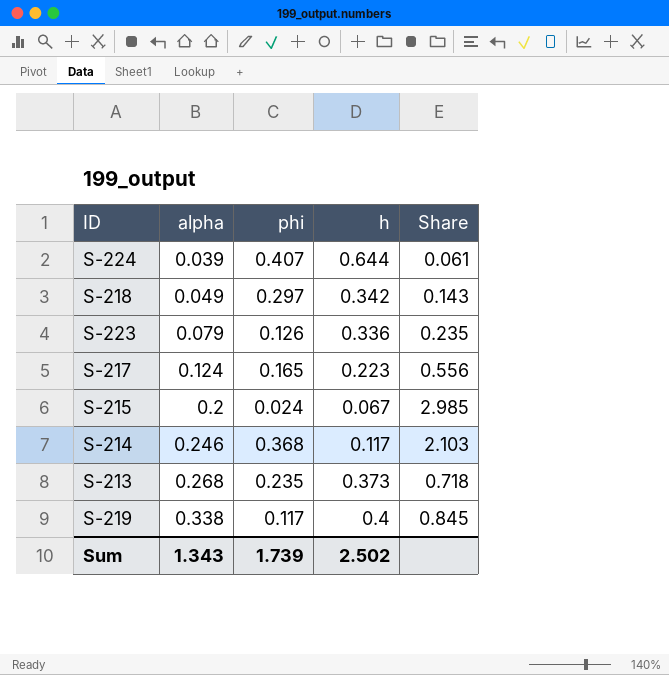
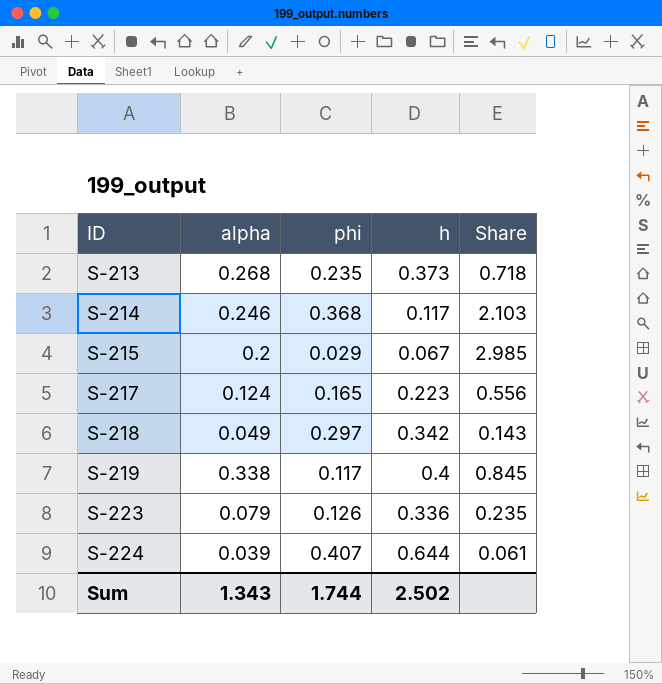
row order: alpha ascending -> ID ascending
S-215 | phi: 0.024 -> 0.029
Sum | phi: 1.739 -> 1.744

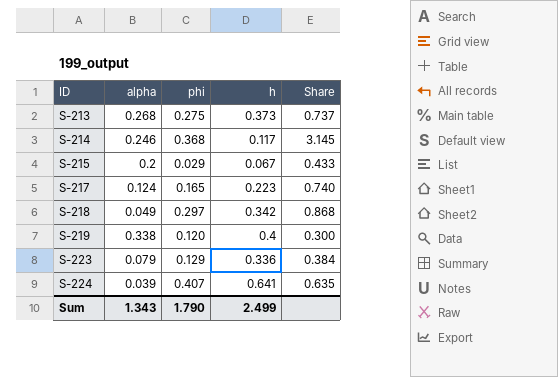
column Share | formula: [alpha] / [h] -> [phi] / [h]
S-213 | phi: 0.235 -> 0.275
S-219 | phi: 0.117 -> 0.120
S-223 | phi: 0.126 -> 0.129
S-224 | h: 0.644 -> 0.641
Sum | phi: 1.744 -> 1.790
Sum | h: 2.502 -> 2.499

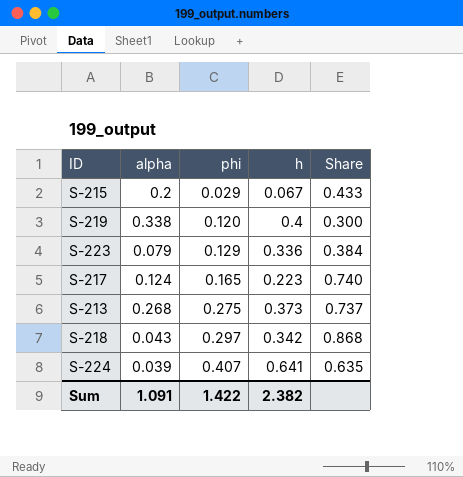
row order: ID ascending -> phi ascending
row S-214: 0.246 | 0.368 | 0.117 | 3.145 -> none
S-218 | alpha: 0.049 -> 0.043
Sum | alpha: 1.343 -> 1.091
Sum | phi: 1.790 -> 1.422
Sum | h: 2.499 -> 2.382

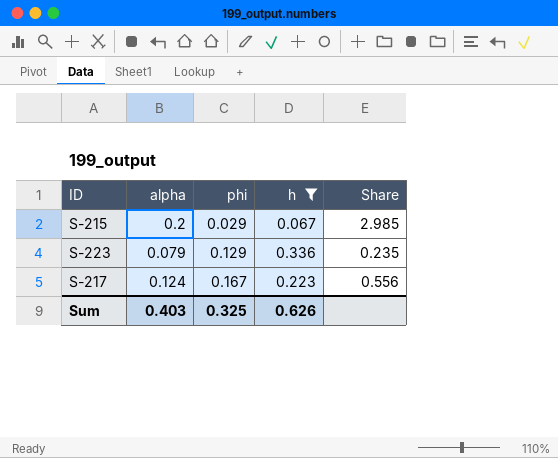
filter: none -> h <= 0.336
column Share | formula: [phi] / [h] -> [alpha] / [h]
S-217 | phi: 0.165 -> 0.167
Sum | alpha: 1.091 -> 0.403
Sum | phi: 1.422 -> 0.325
Sum | h: 2.382 -> 0.626

